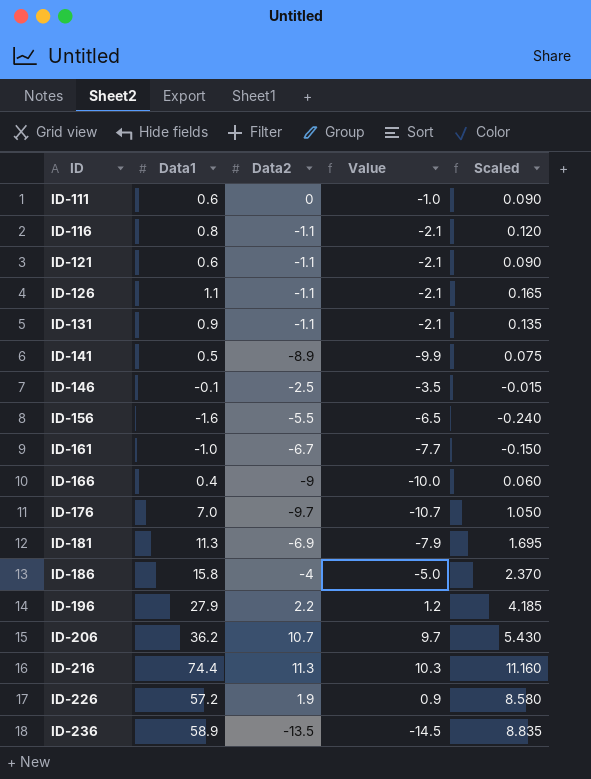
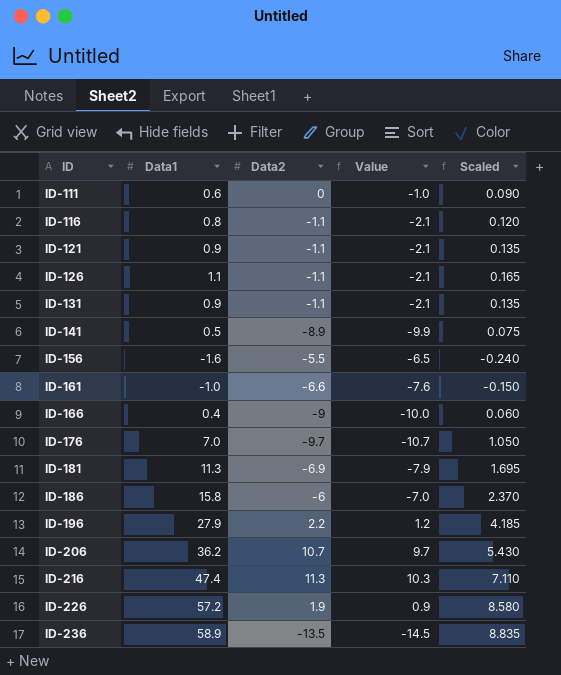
row ID-146: -0.1 | -2.5 | -3.5 | -0.015 -> none
ID-121 | Data1: 0.6 -> 0.9
ID-121 | Scaled: 0.090 -> 0.135
ID-161 | Data2: -6.7 -> -6.6
ID-161 | Value: -7.7 -> -7.6
ID-186 | Data2: -4 -> -6
ID-186 | Value: -5.0 -> -7.0
ID-216 | Data1: 74.4 -> 47.4
ID-216 | Scaled: 11.160 -> 7.110

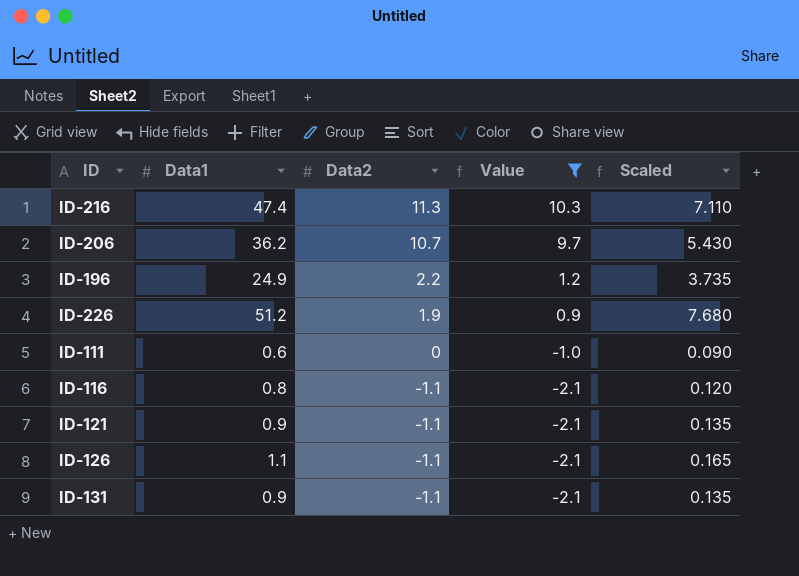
filter: none -> Value >= -2.1
row order: ID ascending -> Data2 descending
ID-196 | Data1: 27.9 -> 24.9
ID-196 | Scaled: 4.185 -> 3.735
ID-226 | Data1: 57.2 -> 51.2
ID-226 | Scaled: 8.580 -> 7.680

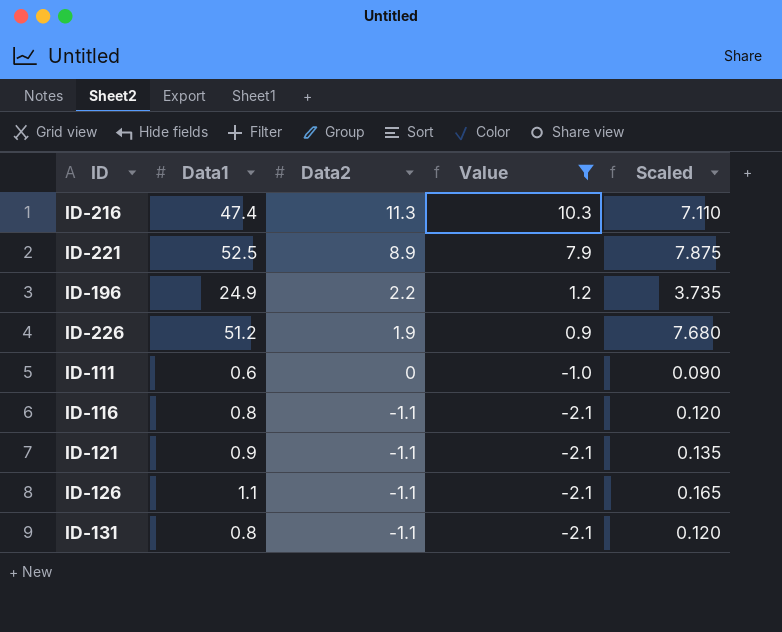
row ID-206: 36.2 | 10.7 | 9.7 | 5.430 -> none
row ID-221: none -> 52.5 | 8.9 | 7.9 | 7.875
ID-131 | Data1: 0.9 -> 0.8
ID-131 | Scaled: 0.135 -> 0.120

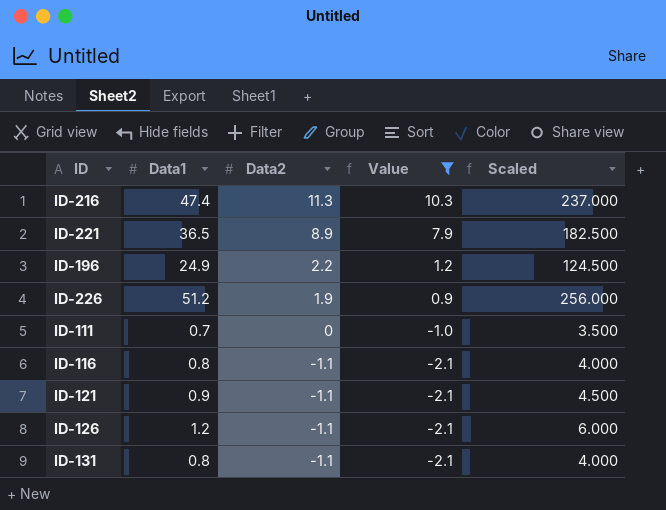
column Scaled | formula: [Data1] * 0.15 -> [Data1] * 5
ID-221 | Data1: 52.5 -> 36.5
ID-111 | Data1: 0.6 -> 0.7
ID-126 | Data1: 1.1 -> 1.2

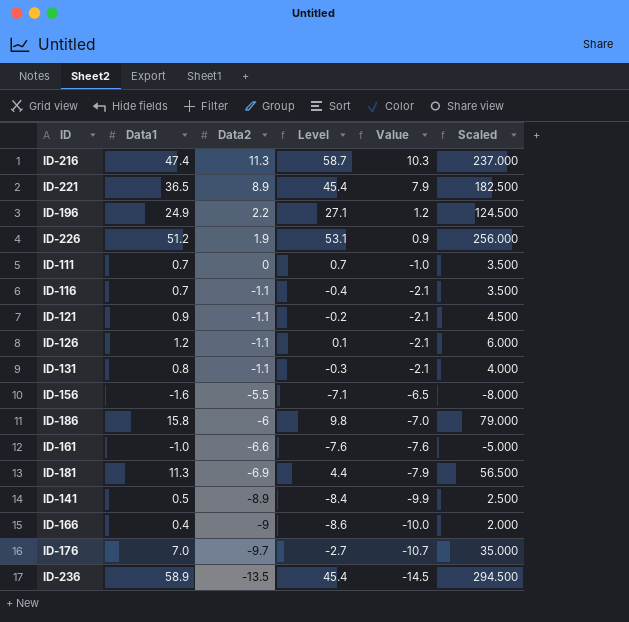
filter: Value >= -2.1 -> none
column Level | formula: none -> [Data1] + [Data2]
ID-116 | Data1: 0.8 -> 0.7
ID-116 | Scaled: 4.000 -> 3.500

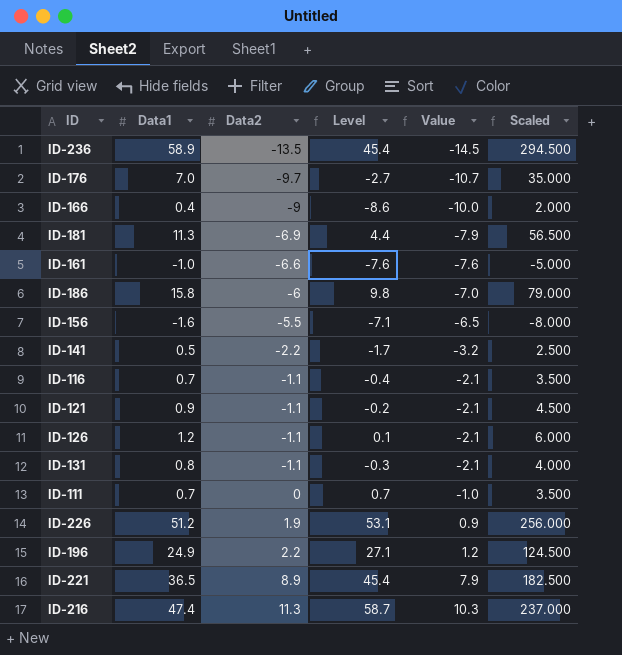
row order: Data2 descending -> Data2 ascending
ID-141 | Data2: -8.9 -> -2.2
ID-141 | Level: -8.4 -> -1.7
ID-141 | Value: -9.9 -> -3.2

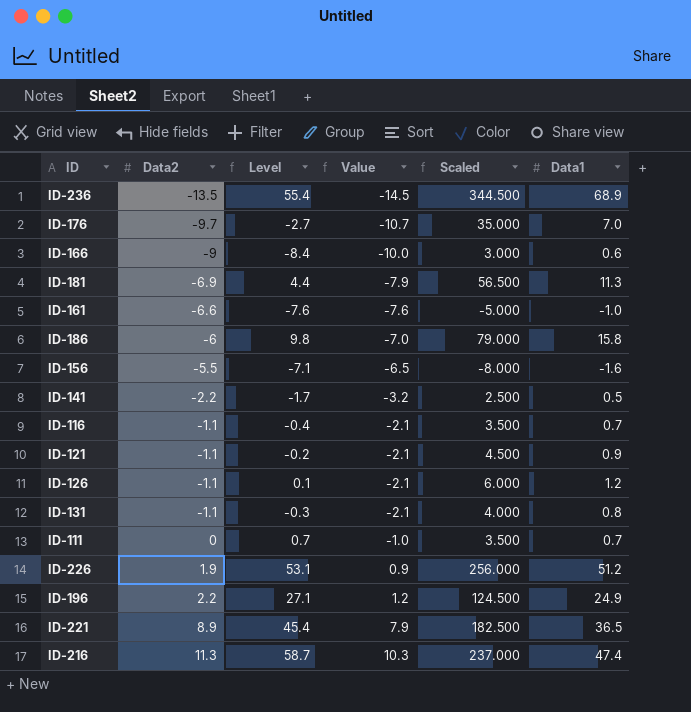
column Data1 | position: 2 -> 6
ID-236 | Level: 45.4 -> 55.4
ID-236 | Scaled: 294.500 -> 344.500
ID-236 | Data1: 58.9 -> 68.9
ID-166 | Level: -8.6 -> -8.4
ID-166 | Scaled: 2.000 -> 3.000
ID-166 | Data1: 0.4 -> 0.6

